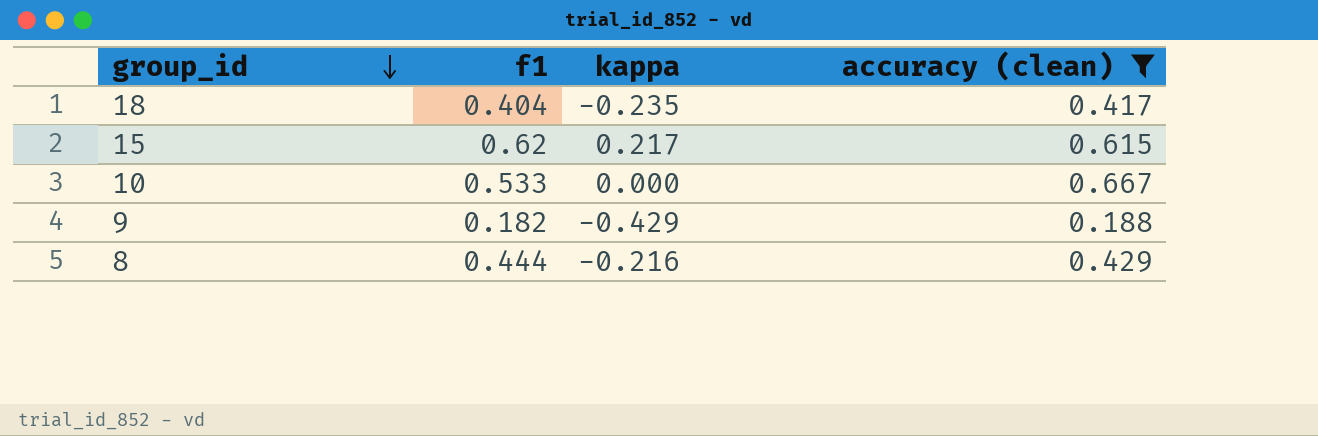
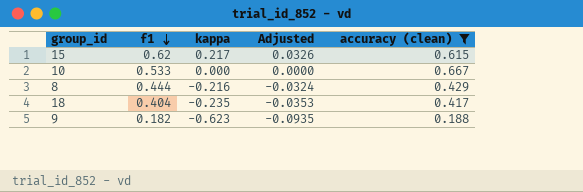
row order: group_id descending -> f1 descending
column Adjusted | formula: none -> [kappa] * 0.15
9 | kappa: -0.429 -> -0.623

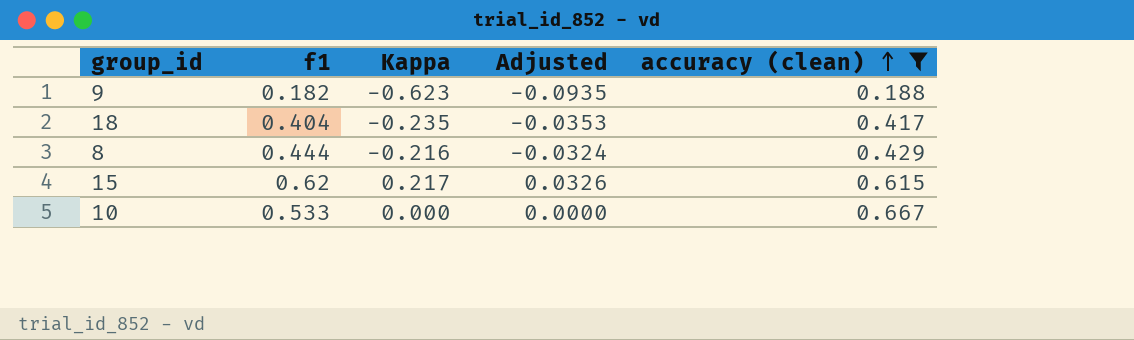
row order: f1 descending -> accuracy (clean) ascending
column name: kappa -> Kappa

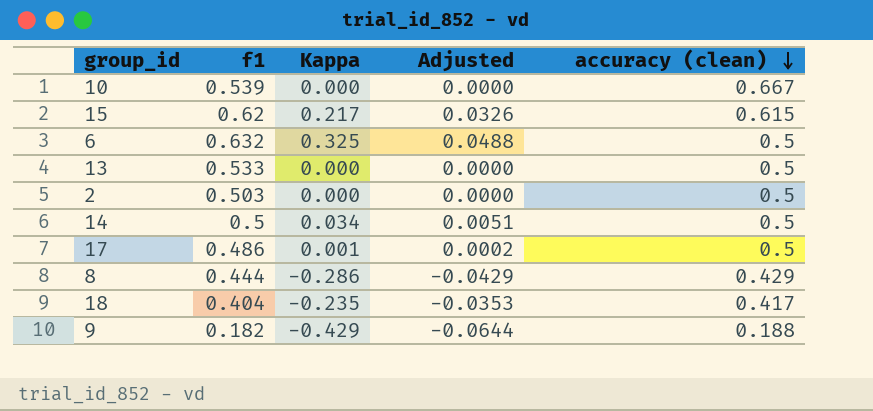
filter: accuracy (clean) != 0.5 -> none
row order: accuracy (clean) ascending -> accuracy (clean) descending
10 | f1: 0.533 -> 0.539
8 | Kappa: -0.216 -> -0.286
8 | Adjusted: -0.0324 -> -0.0429
9 | Kappa: -0.623 -> -0.429
9 | Adjusted: -0.0935 -> -0.0644

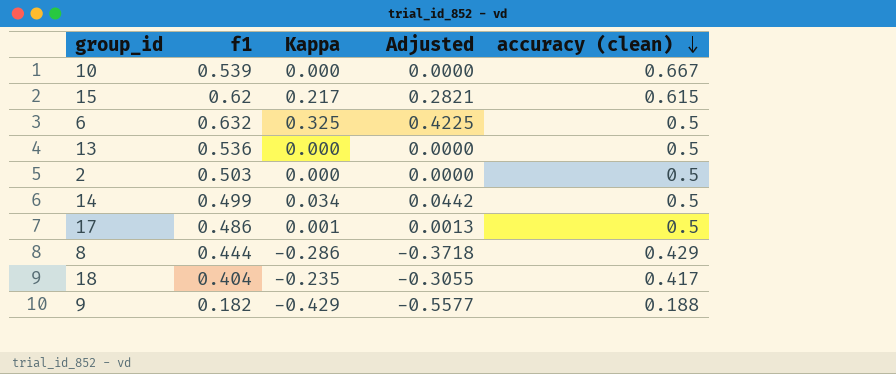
column Adjusted | formula: [Kappa] * 0.15 -> [Kappa] * 1.3
13 | f1: 0.533 -> 0.536
14 | f1: 0.5 -> 0.499

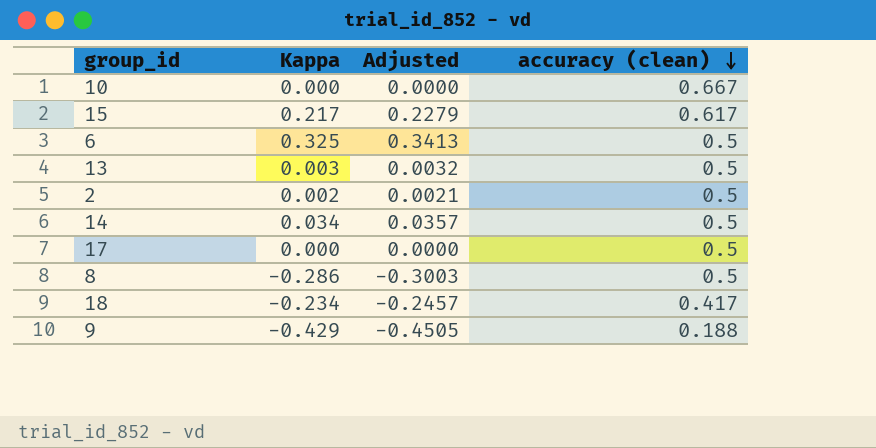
column f1 | position: 2 -> none
column Adjusted | formula: [Kappa] * 1.3 -> [Kappa] * 1.05
15 | accuracy (clean): 0.615 -> 0.617
13 | Kappa: 0.000 -> 0.003
2 | Kappa: 0.000 -> 0.002
17 | Kappa: 0.001 -> 0.000
8 | accuracy (clean): 0.429 -> 0.5
18 | Kappa: -0.235 -> -0.234

